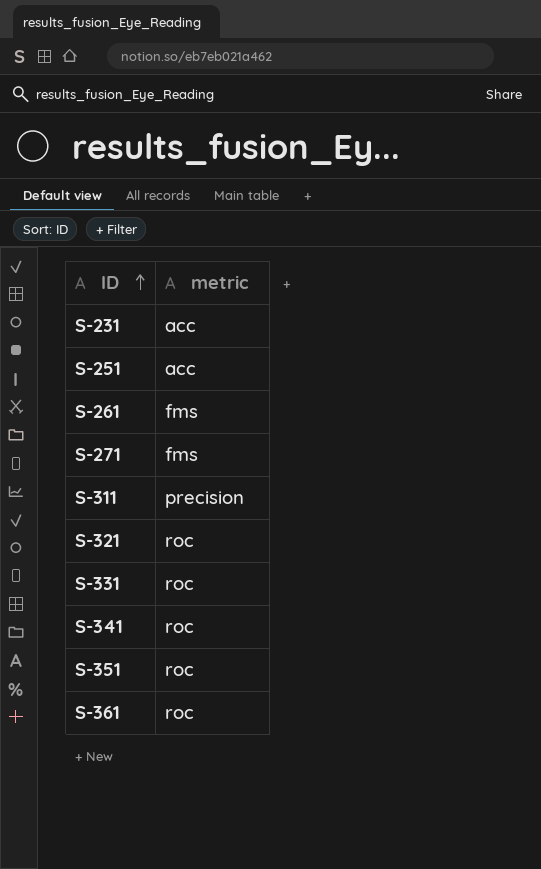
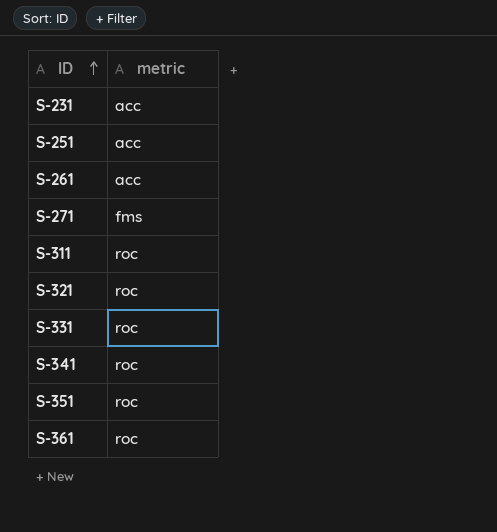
S-261 | metric: fms -> acc
S-311 | metric: precision -> roc

